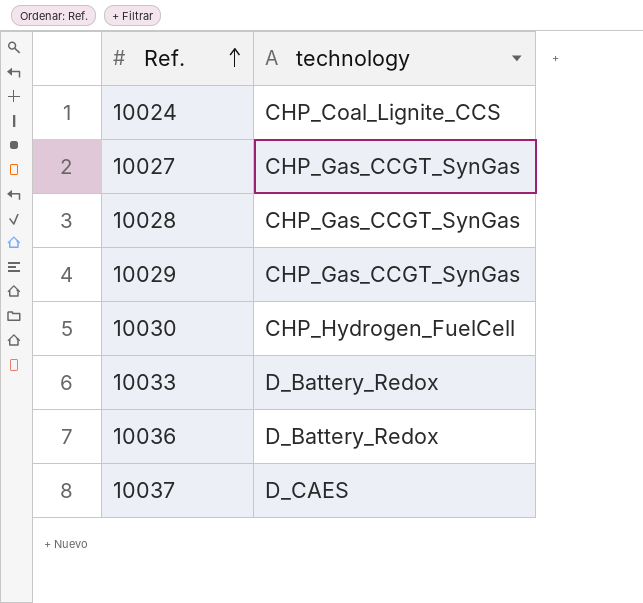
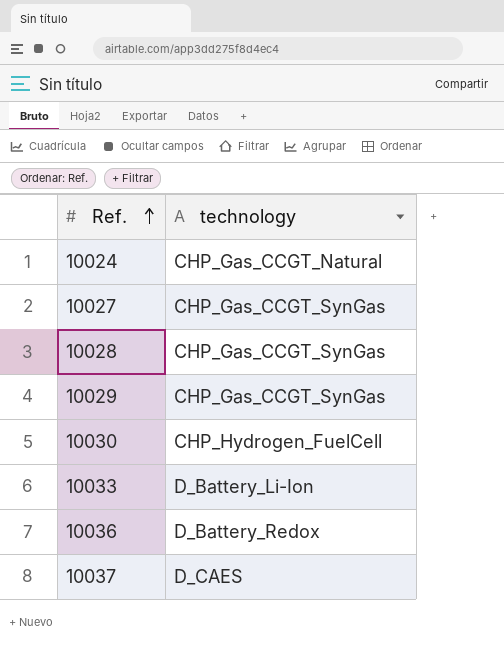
10024 | technology: CHP_Coal_Lignite_CCS -> CHP_Gas_CCGT_Natural
10033 | technology: D_Battery_Redox -> D_Battery_Li-Ion

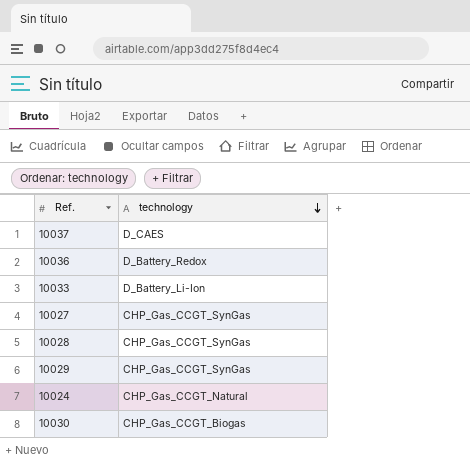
row order: Ref. ascending -> technology descending
10030 | technology: CHP_Hydrogen_FuelCell -> CHP_Gas_CCGT_Biogas

